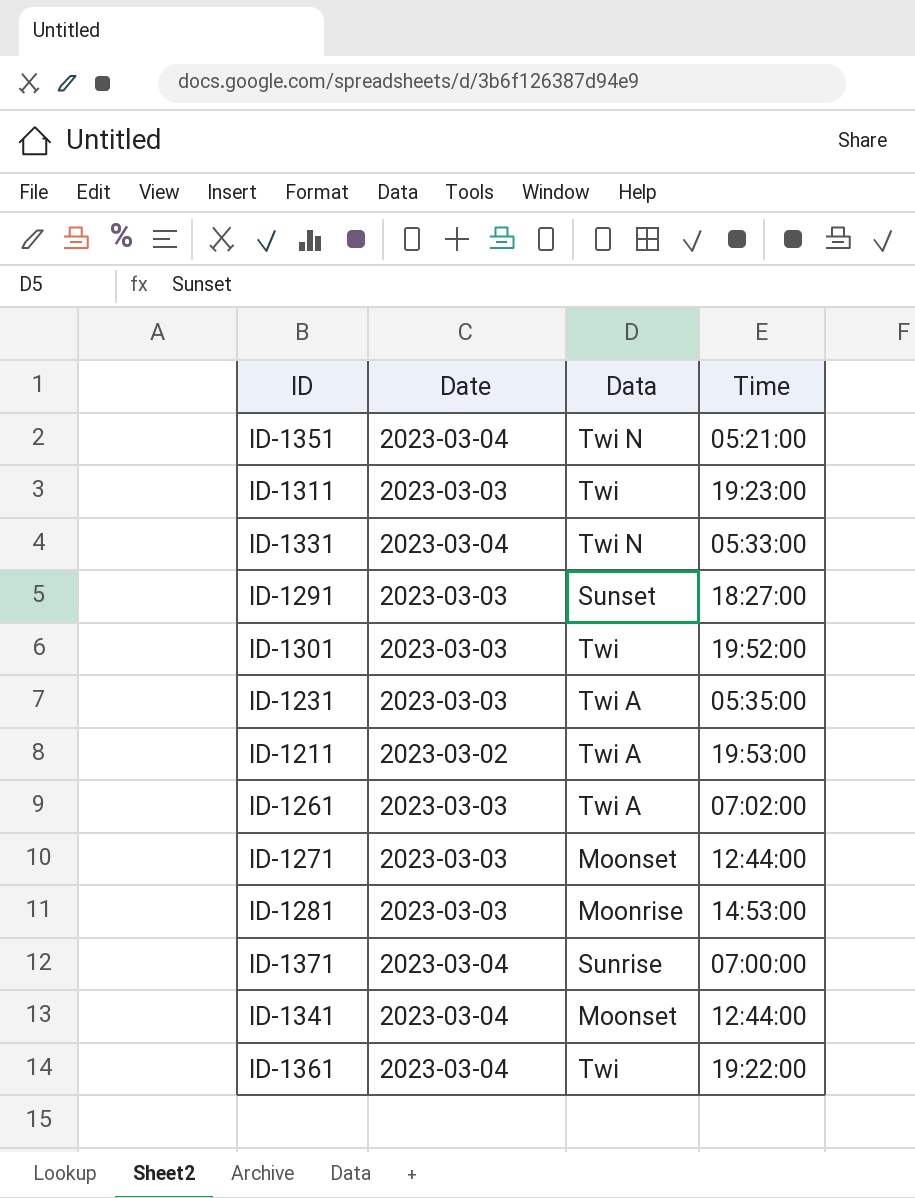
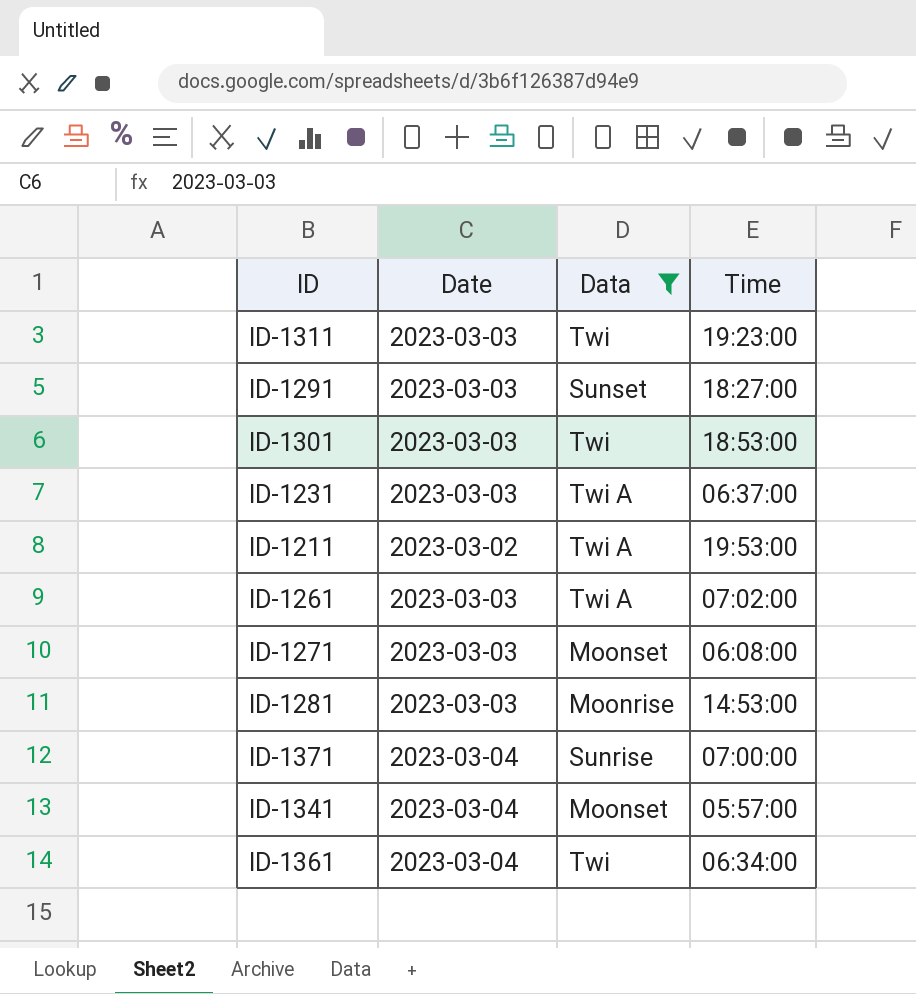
filter: none -> Data != Twi N
ID-1301 | Time: 19:52:00 -> 18:53:00
ID-1231 | Time: 05:35:00 -> 06:37:00
ID-1271 | Time: 12:44:00 -> 06:08:00
ID-1341 | Time: 12:44:00 -> 05:57:00
ID-1361 | Time: 19:22:00 -> 06:34:00

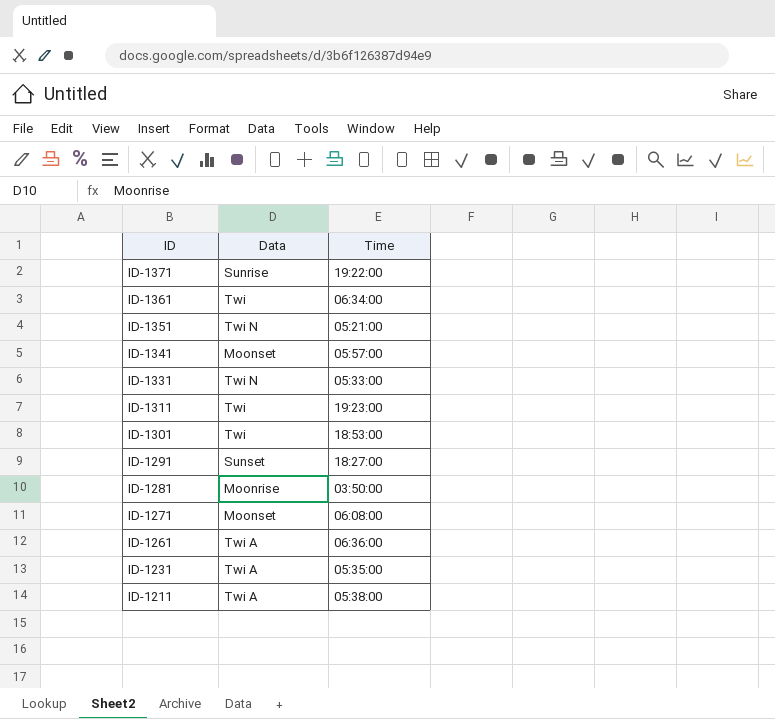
filter: Data != Twi N -> none
row order: none -> ID descending
column Date | position: 2 -> none
ID-1371 | Time: 07:00:00 -> 19:22:00
ID-1281 | Time: 14:53:00 -> 03:50:00
ID-1261 | Time: 07:02:00 -> 06:36:00
ID-1231 | Time: 06:37:00 -> 05:35:00
ID-1211 | Time: 19:53:00 -> 05:38:00

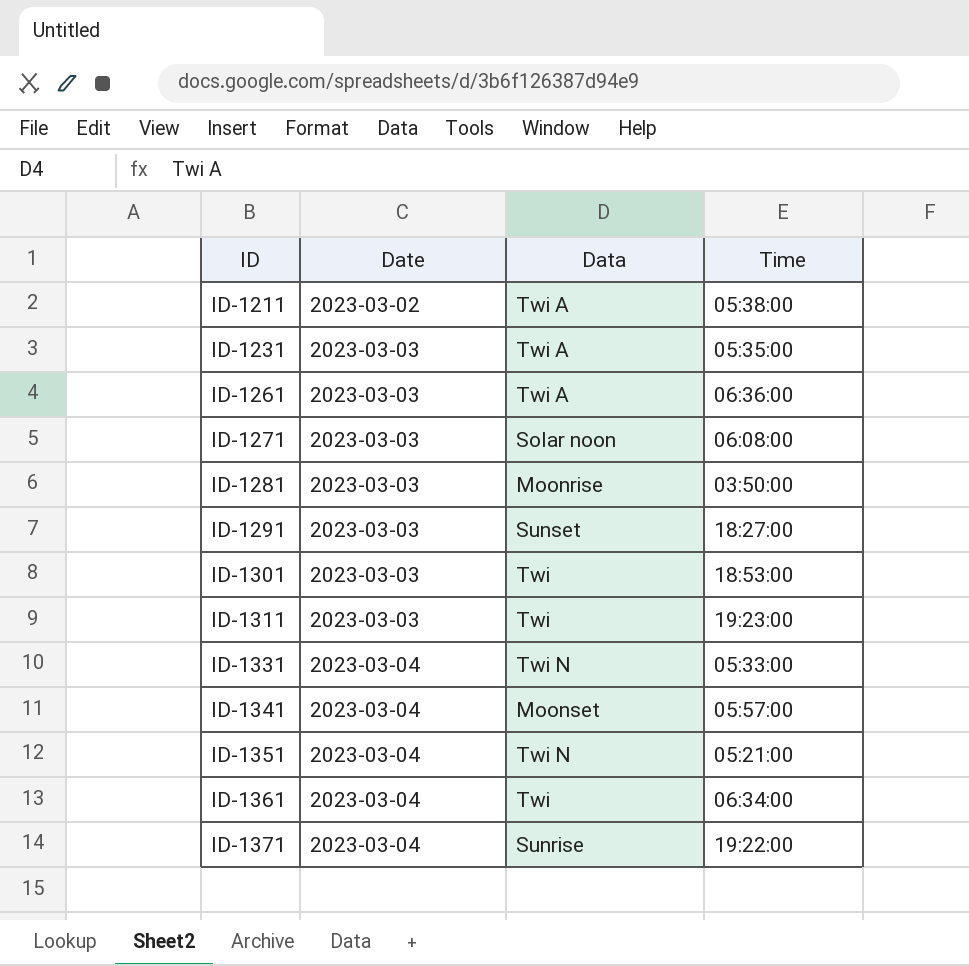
row order: ID descending -> ID ascending
column Date | position: none -> 2
ID-1271 | Data: Moonset -> Solar noon

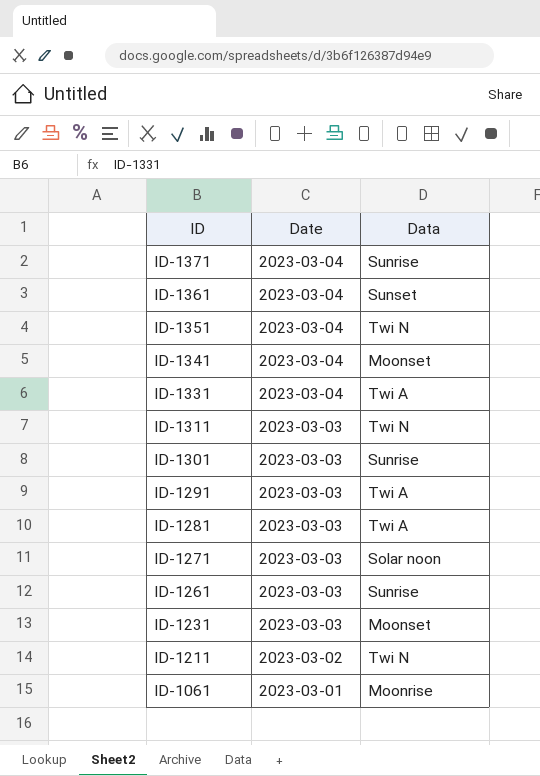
row order: ID ascending -> ID descending
column Time | position: 4 -> none
ID-1361 | Data: Twi -> Sunset
ID-1331 | Data: Twi N -> Twi A
ID-1311 | Data: Twi -> Twi N
ID-1301 | Data: Twi -> Sunrise
ID-1291 | Data: Sunset -> Twi A
ID-1281 | Data: Moonrise -> Twi A
ID-1261 | Data: Twi A -> Sunrise
ID-1231 | Data: Twi A -> Moonset
ID-1211 | Data: Twi A -> Twi N
row ID-1061: none -> 2023-03-01 | Moonrise

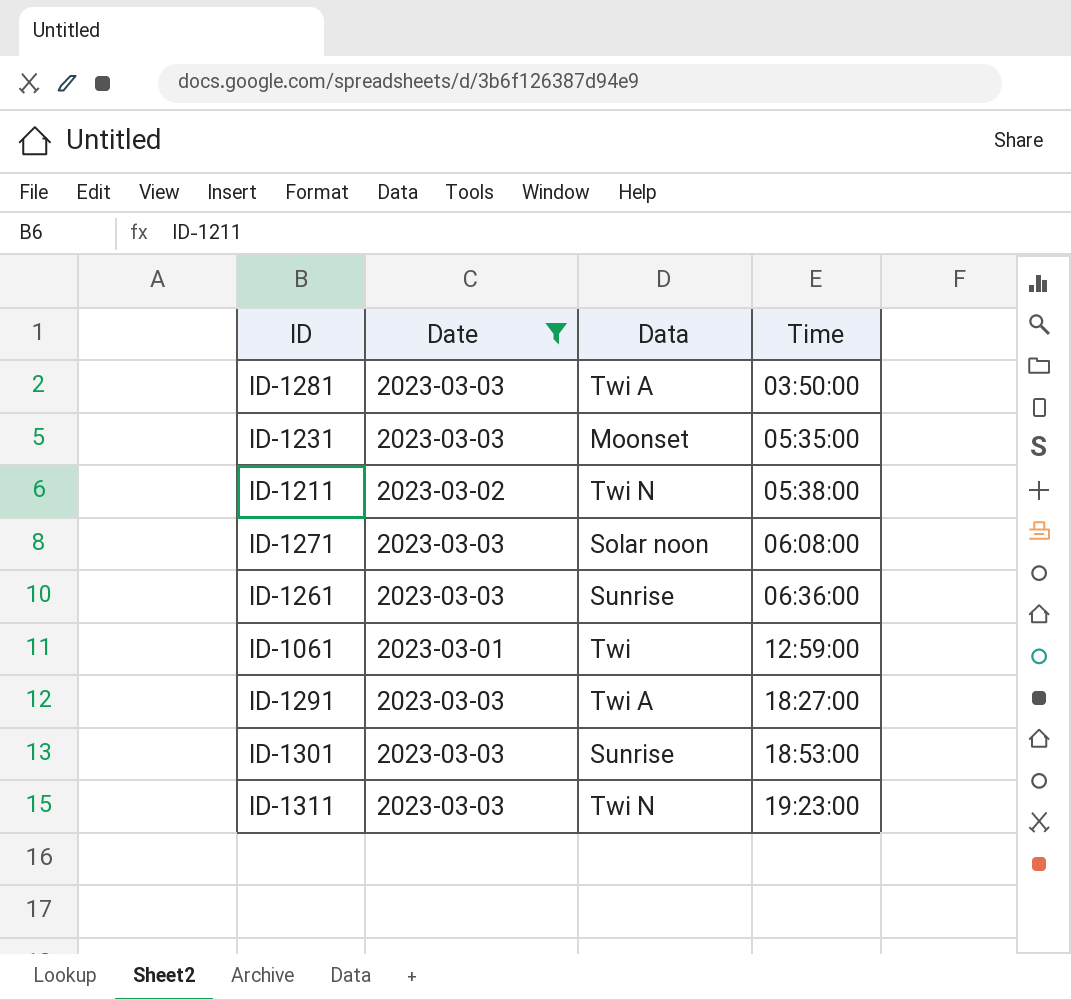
filter: none -> Date != 2023-03-04
row order: ID descending -> Time ascending
column Time | position: none -> 4
ID-1061 | Data: Moonrise -> Twi

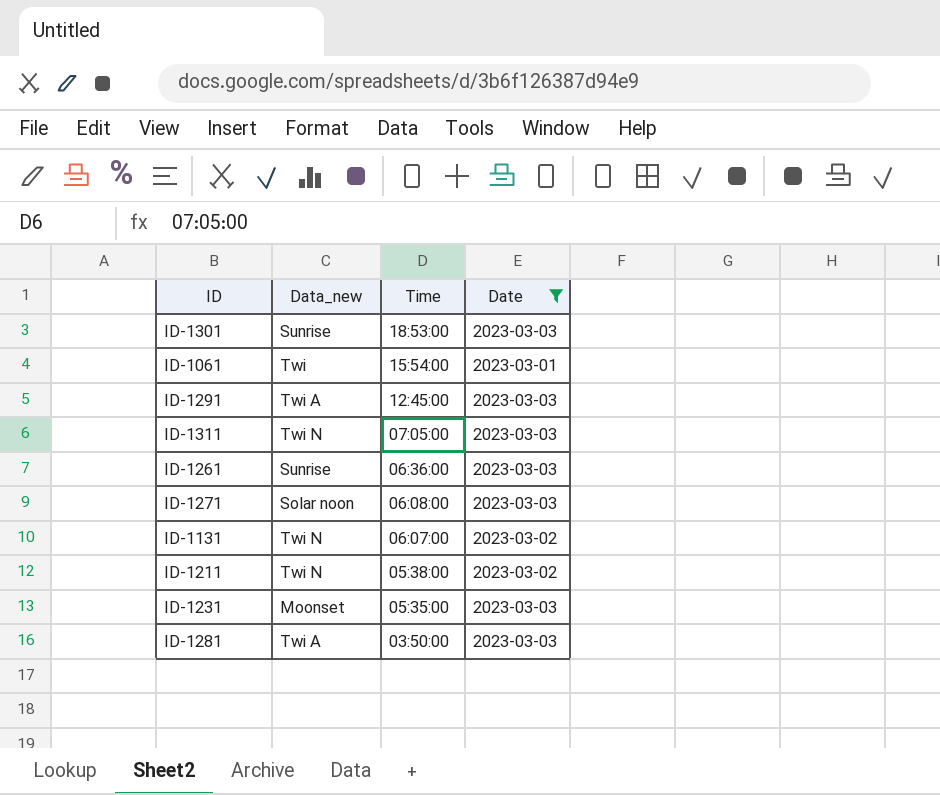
row order: Time ascending -> Time descending
column name: Data -> Data_new
column Date | position: 2 -> 4
ID-1061 | Time: 12:59:00 -> 15:54:00
ID-1291 | Time: 18:27:00 -> 12:45:00
ID-1311 | Time: 19:23:00 -> 07:05:00
row ID-1131: none -> Twi N | 06:07:00 | 2023-03-02

